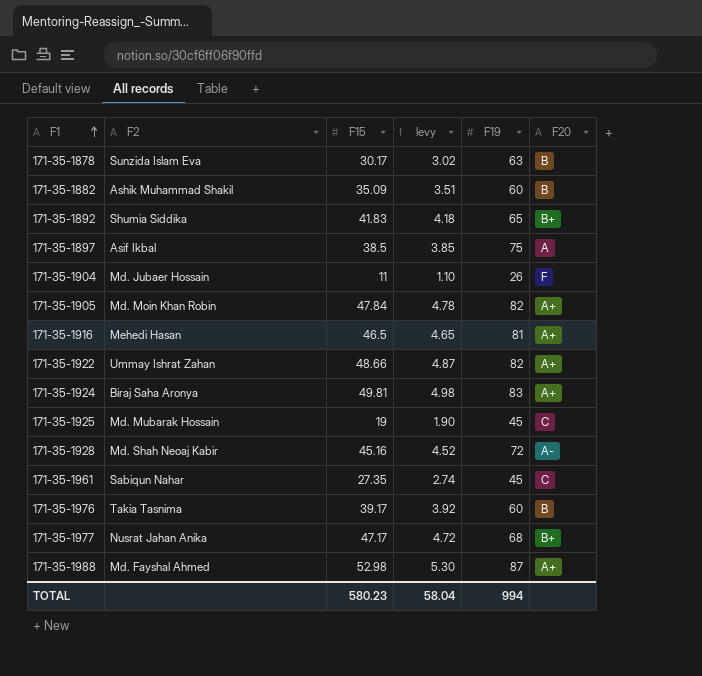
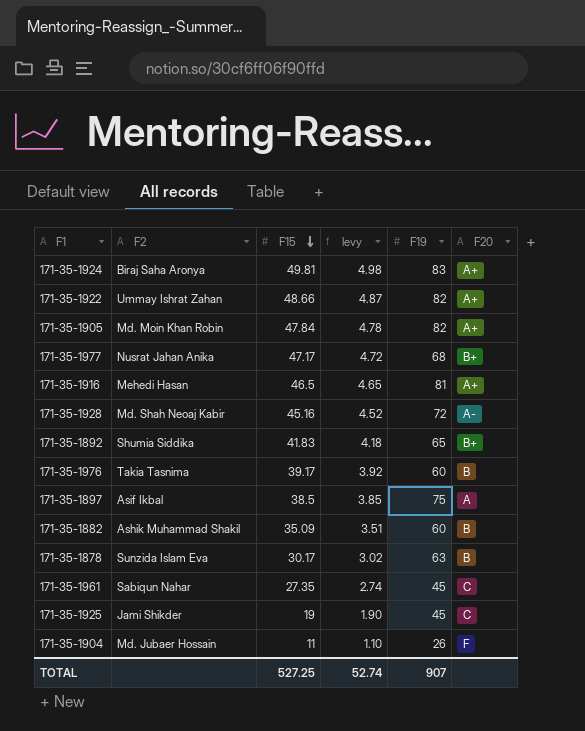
row order: F1 ascending -> F15 descending
row 171-35-1988: Md. Fayshal Ahmed | 52.98 | 5.30 | 87 | A+ -> none
171-35-1925 | F2: Md. Mubarak Hossain -> Jami Shikder
TOTAL | F15: 580.23 -> 527.25
TOTAL | levy: 58.04 -> 52.74
TOTAL | F19: 994 -> 907

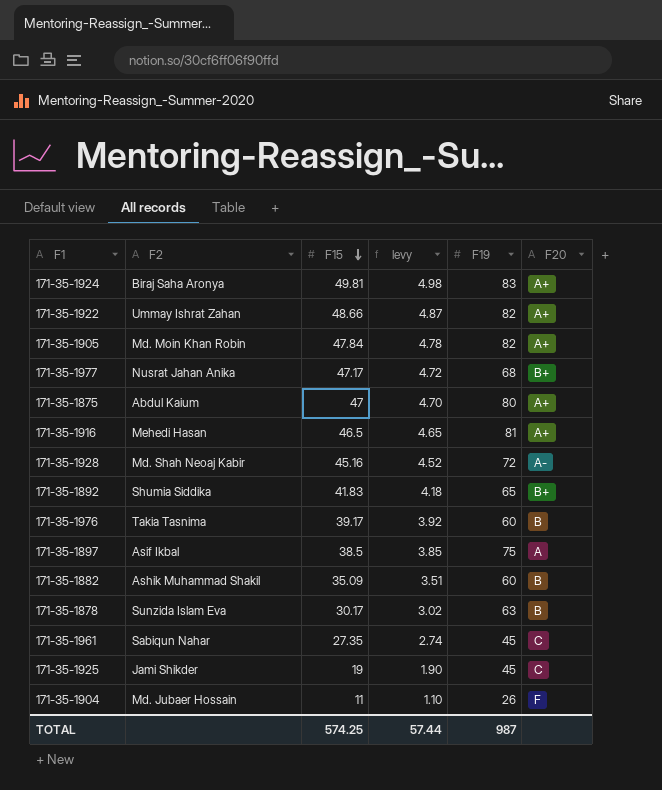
row 171-35-1875: none -> Abdul Kaium | 47 | 4.70 | 80 | A+
TOTAL | F15: 527.25 -> 574.25
TOTAL | levy: 52.74 -> 57.44
TOTAL | F19: 907 -> 987

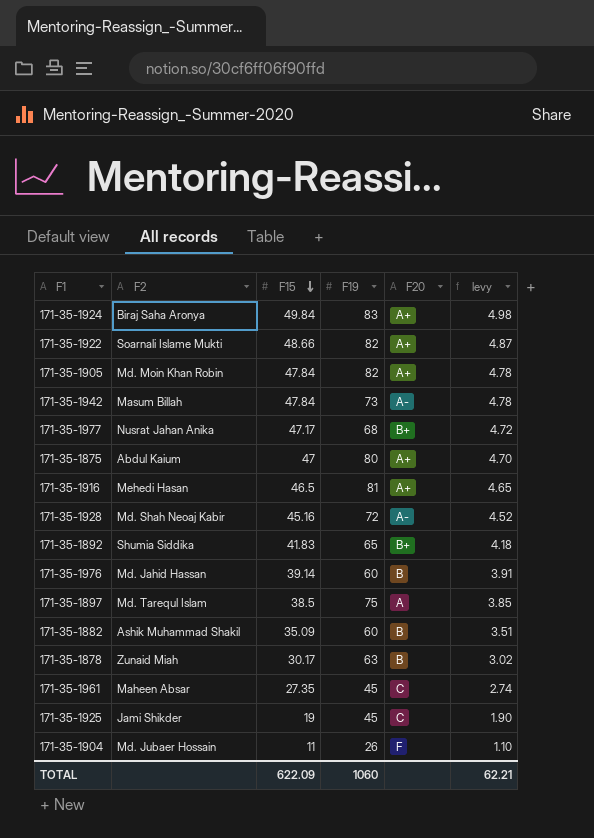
column levy | position: 4 -> 6
171-35-1924 | F15: 49.81 -> 49.84
171-35-1922 | F2: Ummay Ishrat Zahan -> Soarnali Islame Mukti
row 171-35-1942: none -> Masum Billah | 47.84 | 73 | A- | 4.78
171-35-1976 | F2: Takia Tasnima -> Md. Jahid Hassan
171-35-1976 | F15: 39.17 -> 39.14
171-35-1976 | levy: 3.92 -> 3.91
171-35-1897 | F2: Asif Ikbal -> Md. Tarequl Islam
171-35-1878 | F2: Sunzida Islam Eva -> Zunaid Miah
171-35-1961 | F2: Sabiqun Nahar -> Maheen Absar
TOTAL | F15: 574.25 -> 622.09
TOTAL | F19: 987 -> 1060
TOTAL | levy: 57.44 -> 62.21

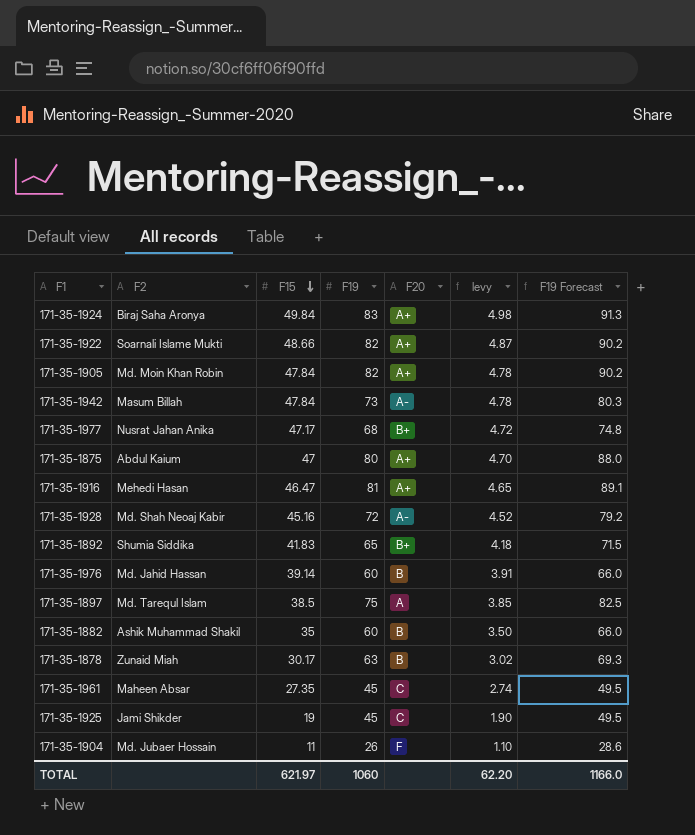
column F19 Forecast | formula: none -> [F19] * 1.1
171-35-1916 | F15: 46.5 -> 46.47
171-35-1882 | F15: 35.09 -> 35
171-35-1882 | levy: 3.51 -> 3.50
TOTAL | F15: 622.09 -> 621.97
TOTAL | levy: 62.21 -> 62.20

